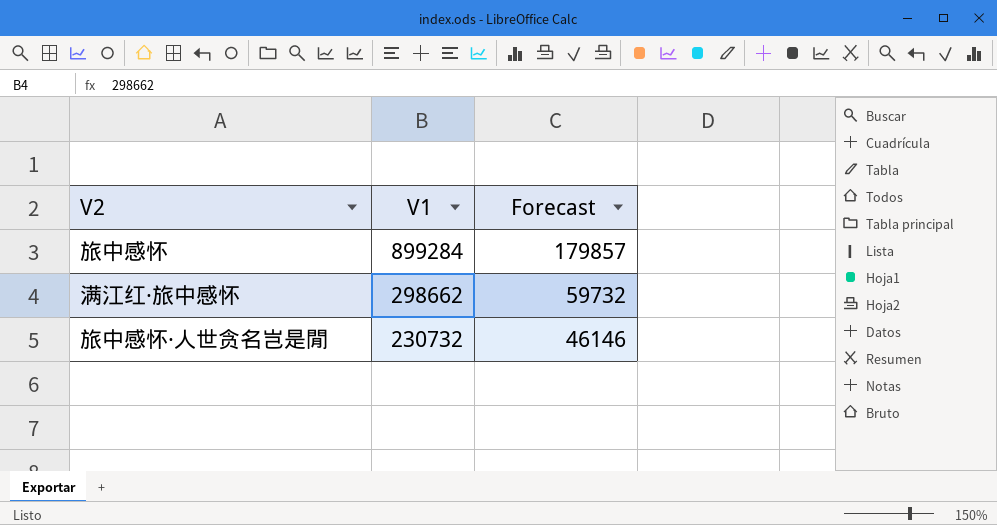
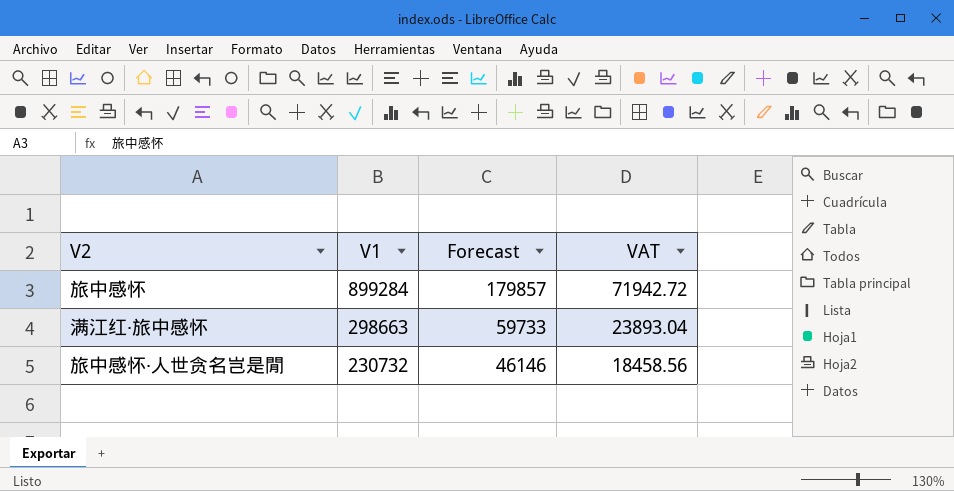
column VAT | formula: none -> [V1] * 0.08
满江红·旅中感怀 | V1: 298662 -> 298663
满江红·旅中感怀 | Forecast: 59732 -> 59733

